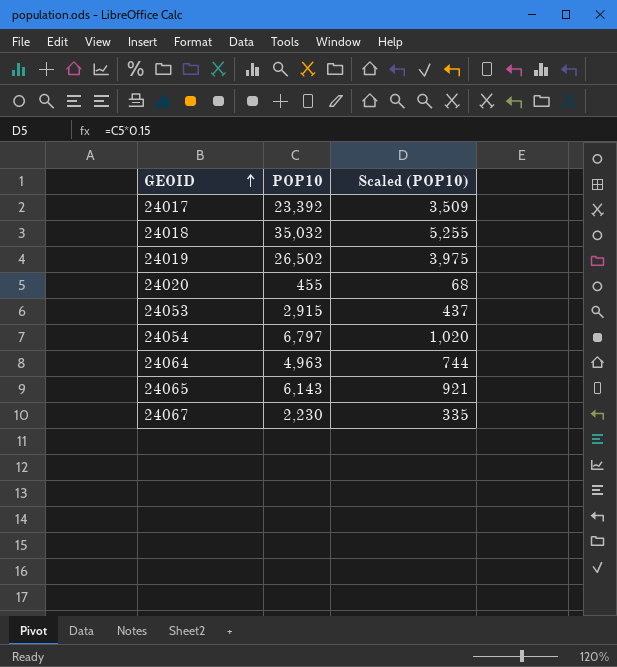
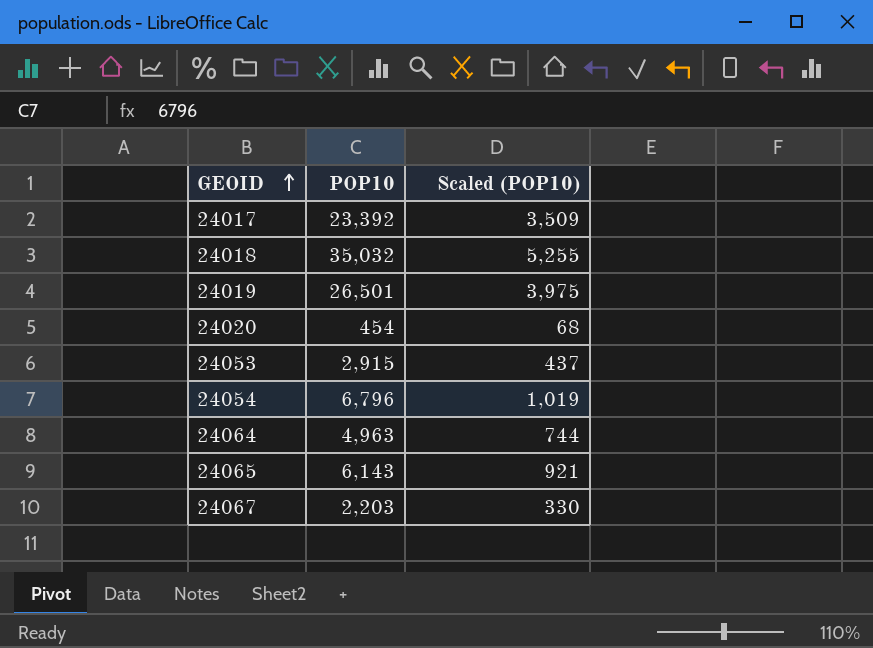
24019 | POP10: 26,502 -> 26,501
24020 | POP10: 455 -> 454
24054 | POP10: 6,797 -> 6,796
24054 | Scaled (POP10): 1,020 -> 1,019
24067 | POP10: 2,230 -> 2,203
24067 | Scaled (POP10): 335 -> 330

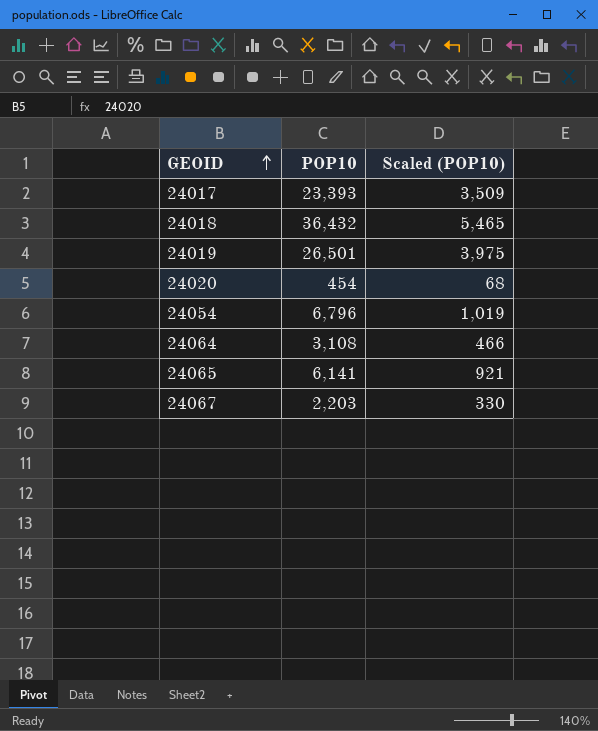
row 24053: 2,915 | 437 -> none
24017 | POP10: 23,392 -> 23,393
24018 | POP10: 35,032 -> 36,432
24018 | Scaled (POP10): 5,255 -> 5,465
24064 | POP10: 4,963 -> 3,108
24064 | Scaled (POP10): 744 -> 466
24065 | POP10: 6,143 -> 6,141

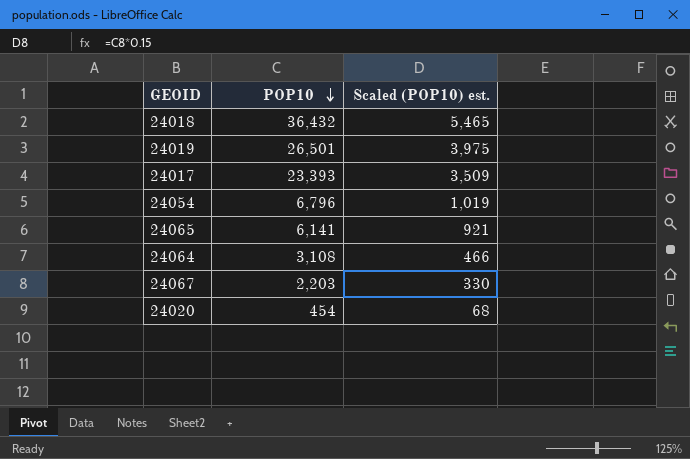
row order: GEOID ascending -> POP10 descending
column name: Scaled (POP10) -> Scaled (POP10) est.

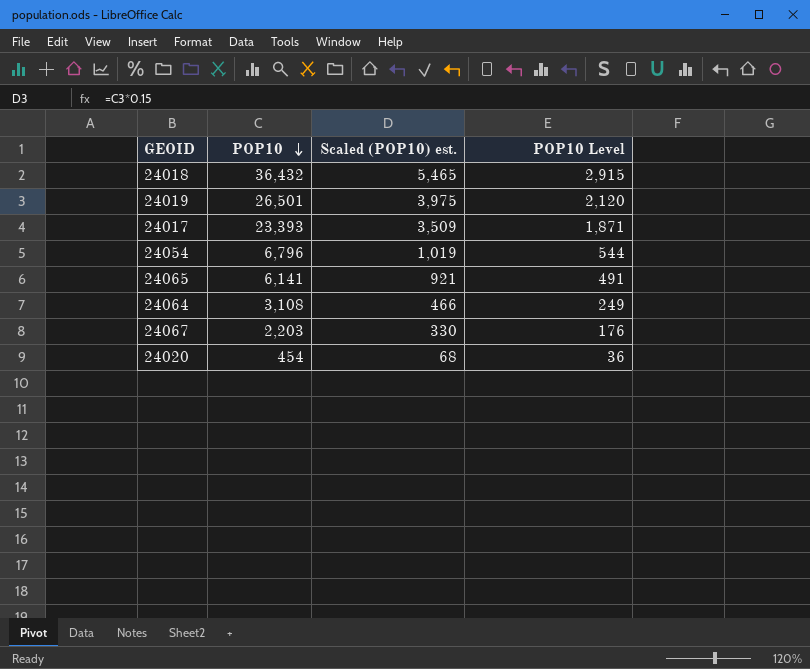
column POP10 Level | formula: none -> [POP10] * 0.08

